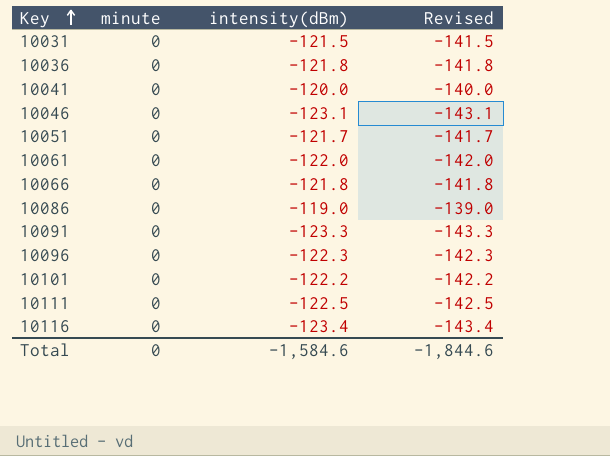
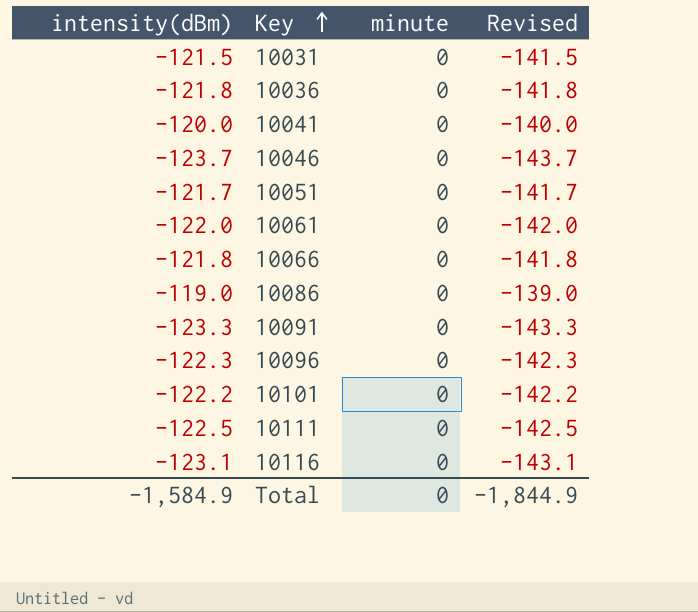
column intensity(dBm) | position: 3 -> 1
10046 | intensity(dBm): -123.1 -> -123.7
10046 | Revised: -143.1 -> -143.7
10116 | intensity(dBm): -123.4 -> -123.1
10116 | Revised: -143.4 -> -143.1
Total | intensity(dBm): -1,584.6 -> -1,584.9
Total | Revised: -1,844.6 -> -1,844.9

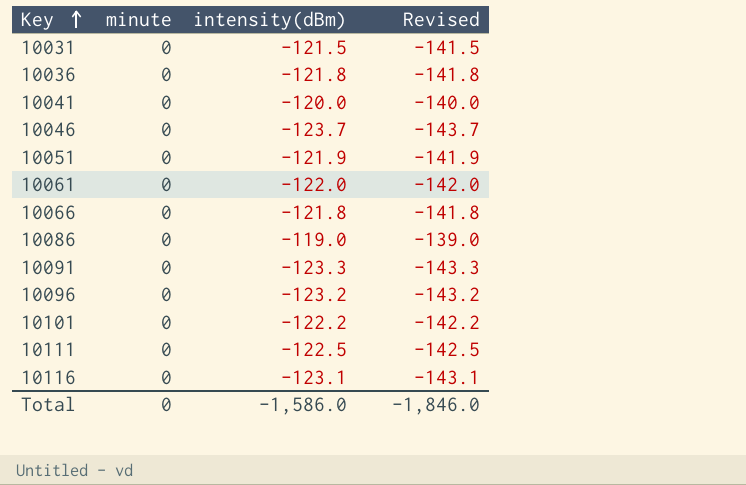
column intensity(dBm) | position: 1 -> 3
10051 | intensity(dBm): -121.7 -> -121.9
10051 | Revised: -141.7 -> -141.9
10096 | intensity(dBm): -122.3 -> -123.2
10096 | Revised: -142.3 -> -143.2
Total | intensity(dBm): -1,584.9 -> -1,586.0
Total | Revised: -1,844.9 -> -1,846.0

